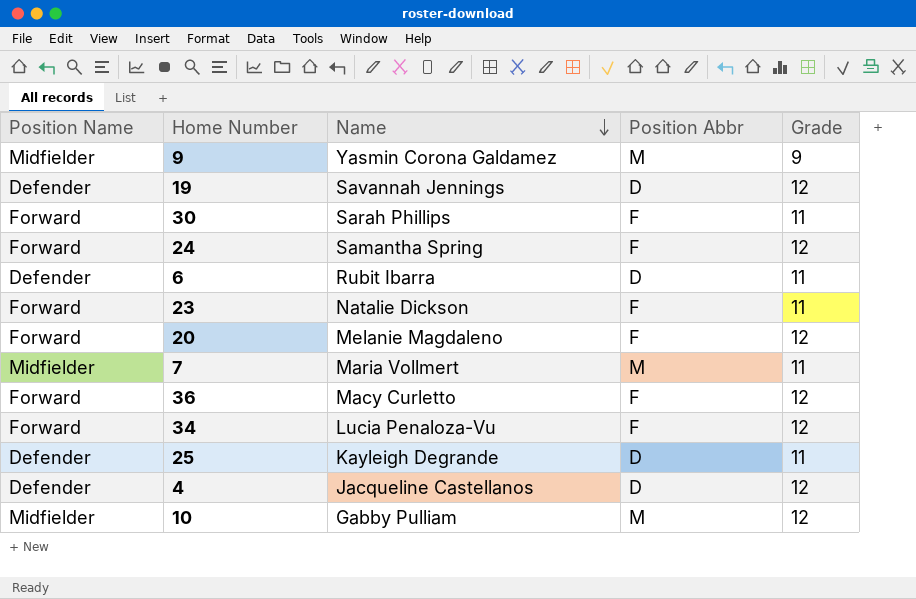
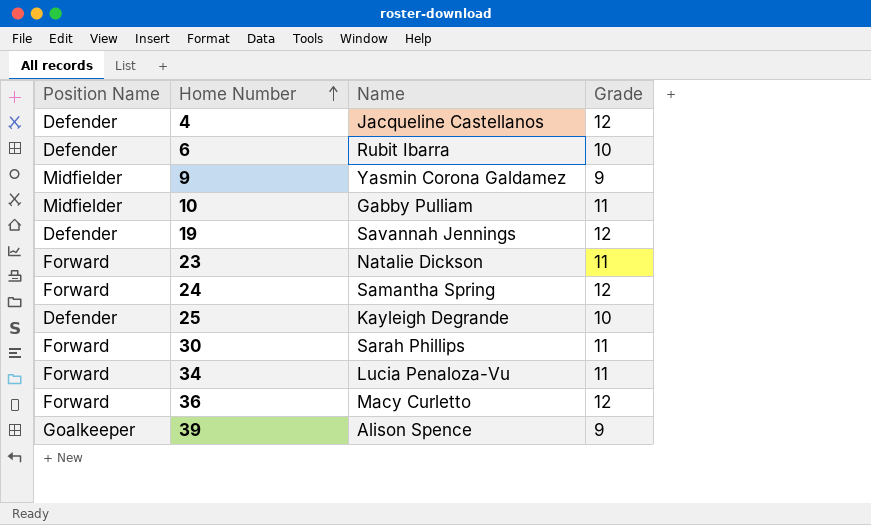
row order: Name descending -> Home Number ascending
column Position Abbr | position: 4 -> none
row 20: Forward | Melanie Magdaleno | F | 12 -> none
row 7: Midfielder | Maria Vollmert | M | 11 -> none
6 | Grade: 11 -> 10
10 | Grade: 12 -> 11
25 | Grade: 11 -> 10
34 | Grade: 12 -> 11
row 39: none -> Goalkeeper | Alison Spence | 9

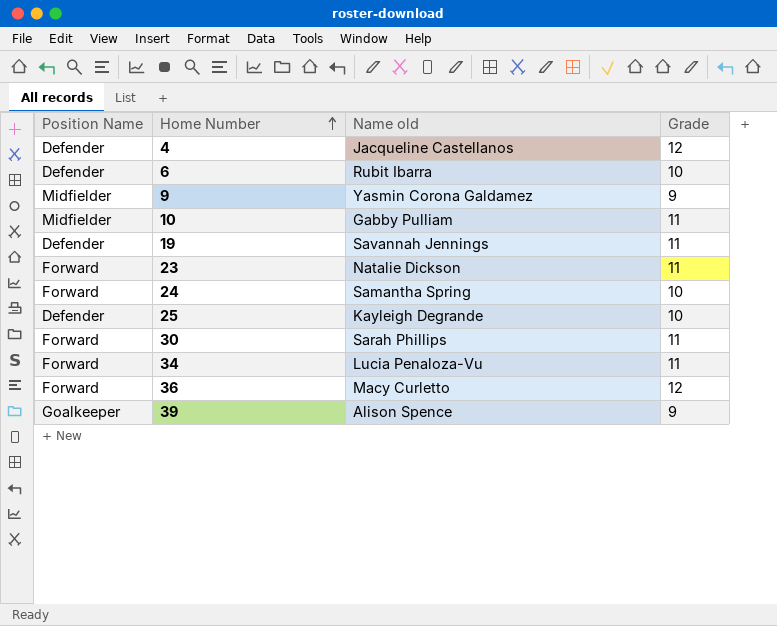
column name: Name -> Name old
19 | Grade: 12 -> 11
24 | Grade: 12 -> 10

